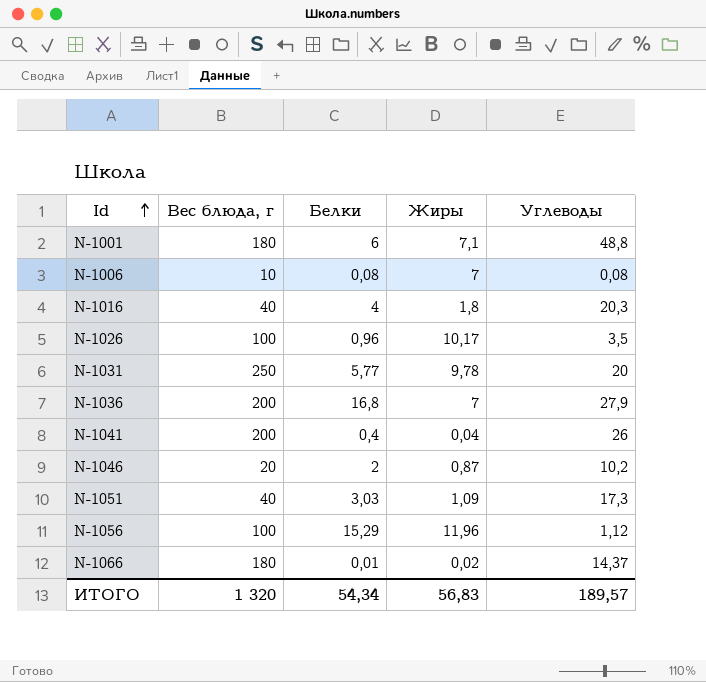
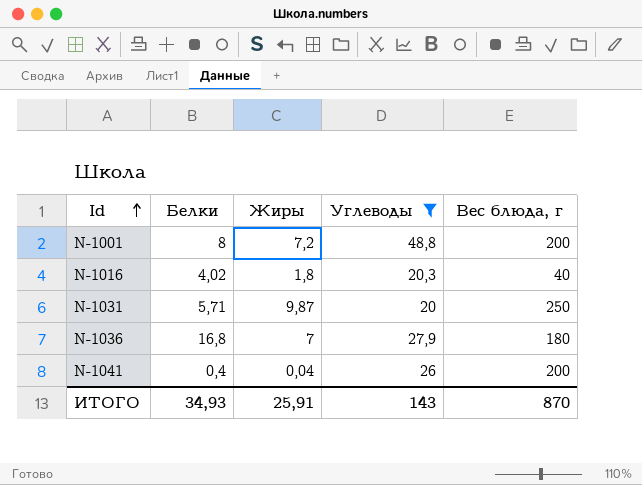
filter: none -> Углеводы >= 20
column Вес блюда, г | position: 2 -> 5
N-1001 | Белки: 6 -> 8
N-1001 | Жиры: 7,1 -> 7,2
N-1001 | Вес блюда, г: 180 -> 200
N-1016 | Белки: 4 -> 4,02
N-1031 | Белки: 5,77 -> 5,71
N-1031 | Жиры: 9,78 -> 9,87
N-1036 | Вес блюда, г: 200 -> 180
ИТОГО | Белки: 54,34 -> 34,93
ИТОГО | Жиры: 56,83 -> 25,91
ИТОГО | Углеводы: 189,57 -> 143
ИТОГО | Вес блюда, г: 1 320 -> 870

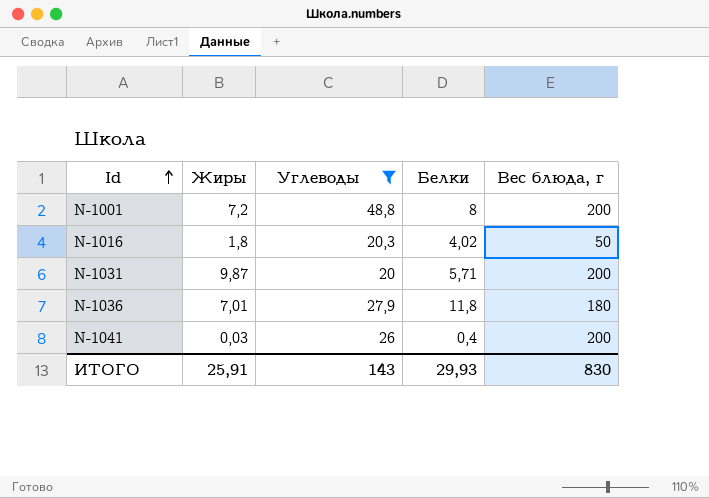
column Белки | position: 2 -> 4
N-1016 | Вес блюда, г: 40 -> 50
N-1031 | Вес блюда, г: 250 -> 200
N-1036 | Жиры: 7 -> 7,01
N-1036 | Белки: 16,8 -> 11,8
N-1041 | Жиры: 0,04 -> 0,03
ИТОГО | Белки: 34,93 -> 29,93
ИТОГО | Вес блюда, г: 870 -> 830

